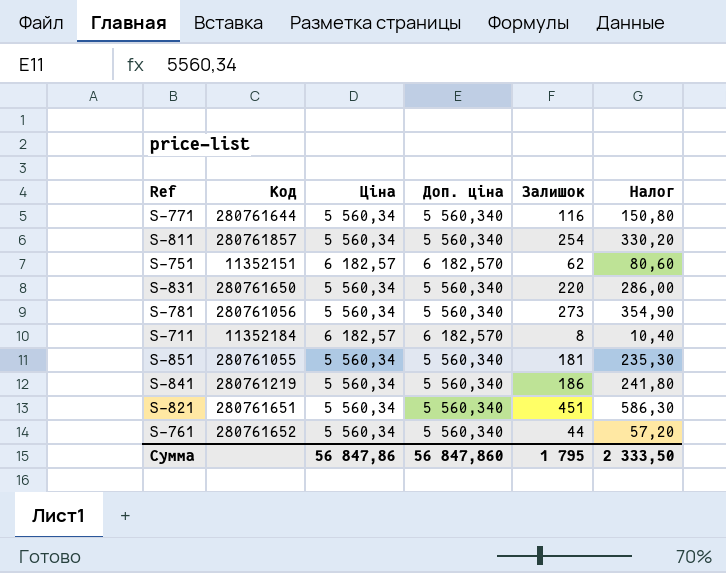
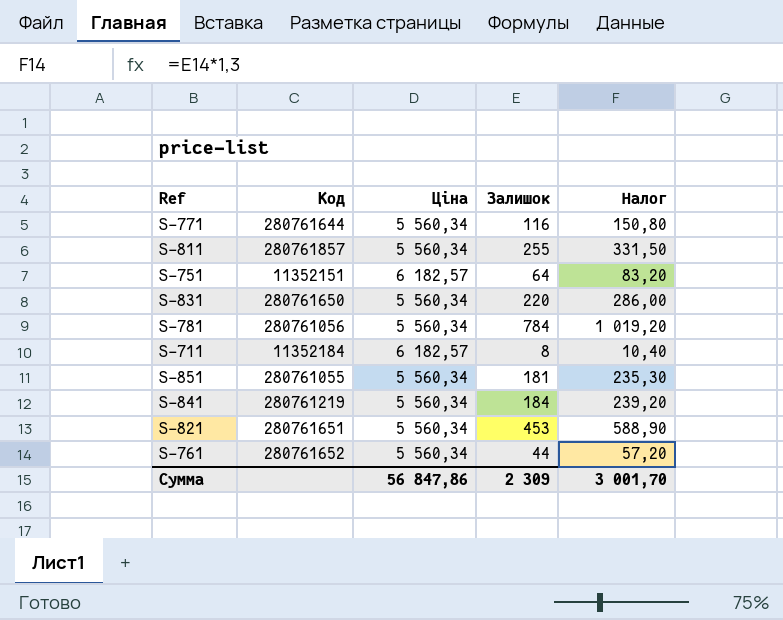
column Доп. ціна | position: 4 -> none
S-811 | Залишок: 254 -> 255
S-811 | Налог: 330,20 -> 331,50
S-751 | Залишок: 62 -> 64
S-751 | Налог: 80,60 -> 83,20
S-781 | Залишок: 273 -> 784
S-781 | Налог: 354,90 -> 1 019,20
S-841 | Залишок: 186 -> 184
S-841 | Налог: 241,80 -> 239,20
S-821 | Залишок: 451 -> 453
S-821 | Налог: 586,30 -> 588,90
Сумма | Залишок: 1 795 -> 2 309
Сумма | Налог: 2 333,50 -> 3 001,70

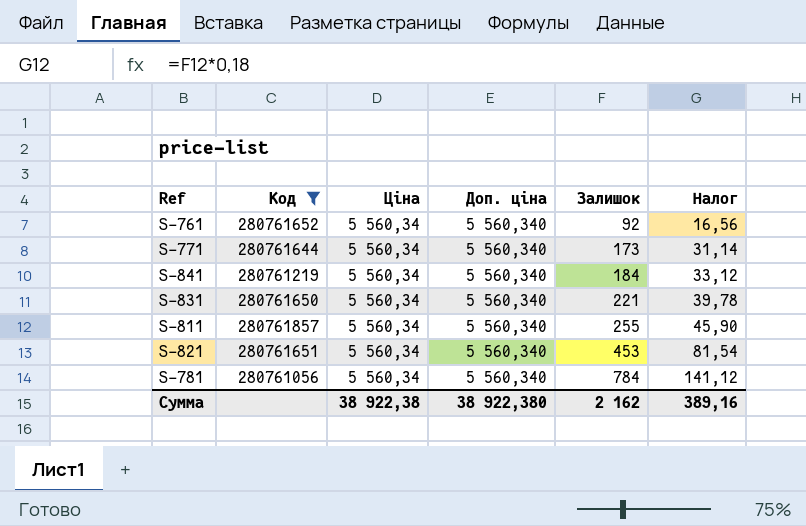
filter: none -> Код >= 280761056
row order: none -> Залишок ascending
column Доп. ціна | position: none -> 4
column Налог | formula: [Залишок] * 1,3 -> [Залишок] * 0,18
S-761 | Залишок: 44 -> 92
S-771 | Залишок: 116 -> 173
S-831 | Залишок: 220 -> 221
Сумма | Ціна: 56 847,86 -> 38 922,38
Сумма | Залишок: 2 309 -> 2 162
Сумма | Налог: 3 001,70 -> 389,16

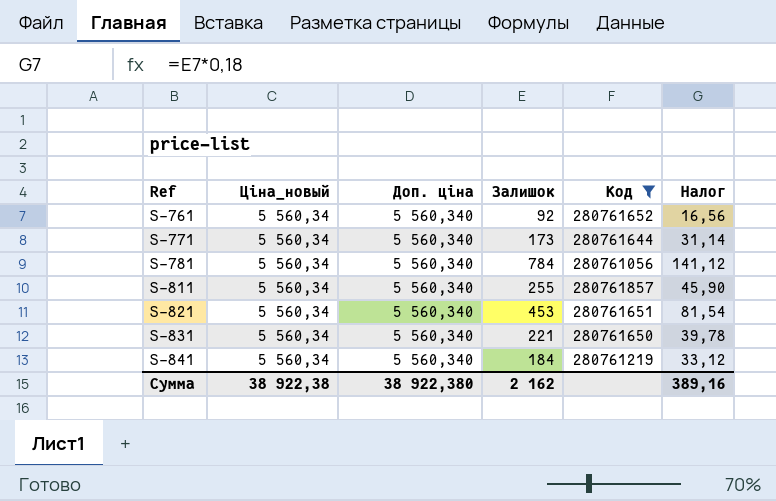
row order: Залишок ascending -> Ref ascending
column name: Ціна -> Ціна_новый
column Код | position: 2 -> 5

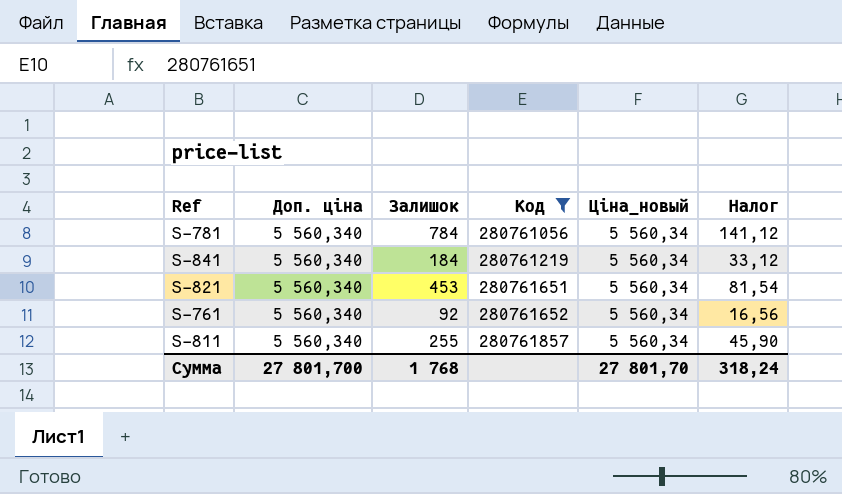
row order: Ref ascending -> Код ascending
column Ціна_новый | position: 2 -> 5
row S-771: 5 560,34 | 5 560,340 | 173 | 280761644 | 31,14 -> none
row S-831: 5 560,34 | 5 560,340 | 221 | 280761650 | 39,78 -> none
Сумма | Доп. ціна: 38 922,380 -> 27 801,700
Сумма | Залишок: 2 162 -> 1 768
Сумма | Ціна_новый: 38 922,38 -> 27 801,70
Сумма | Налог: 389,16 -> 318,24

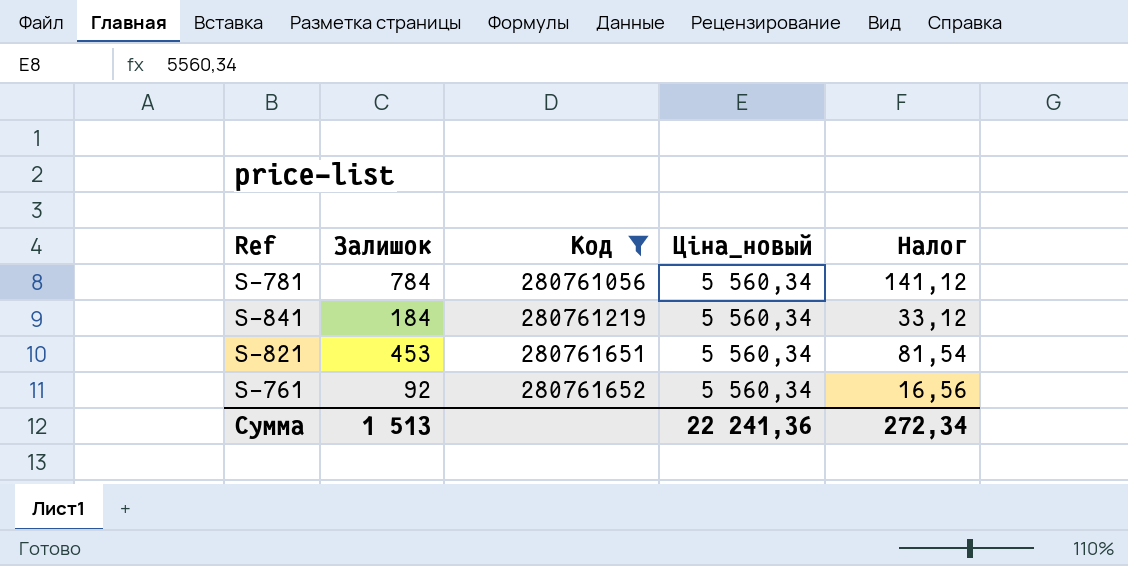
column Доп. ціна | position: 2 -> none
row S-811: 5 560,340 | 255 | 280761857 | 5 560,34 | 45,90 -> none
Сумма | Залишок: 1 768 -> 1 513
Сумма | Ціна_новый: 27 801,70 -> 22 241,36
Сумма | Налог: 318,24 -> 272,34

